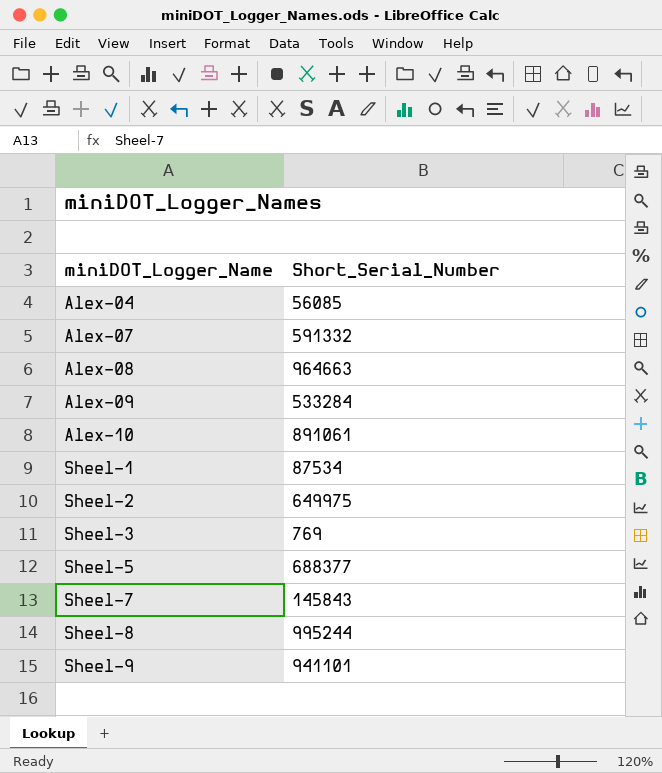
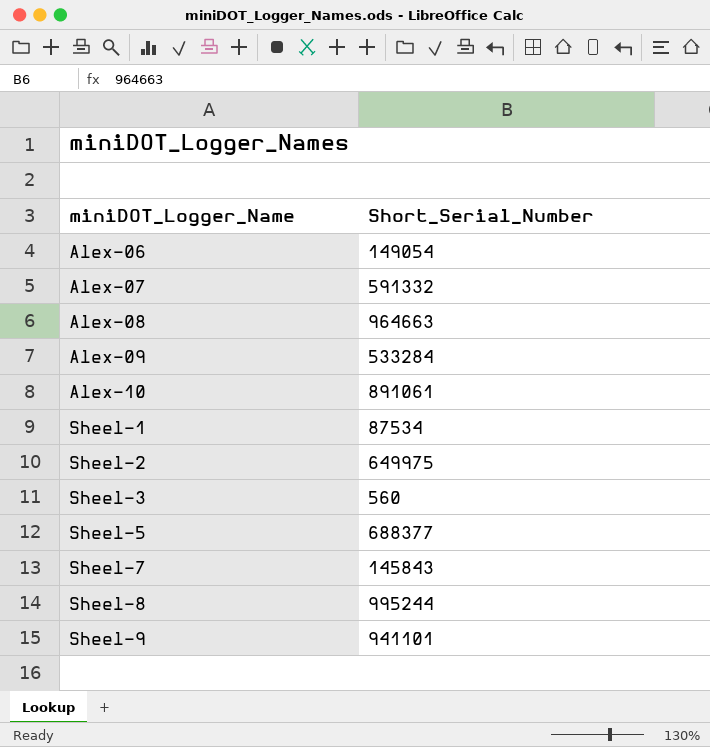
row Alex-04: 56085 -> none
row Alex-06: none -> 149054
Sheel-3 | Short_Serial_Number: 769 -> 560

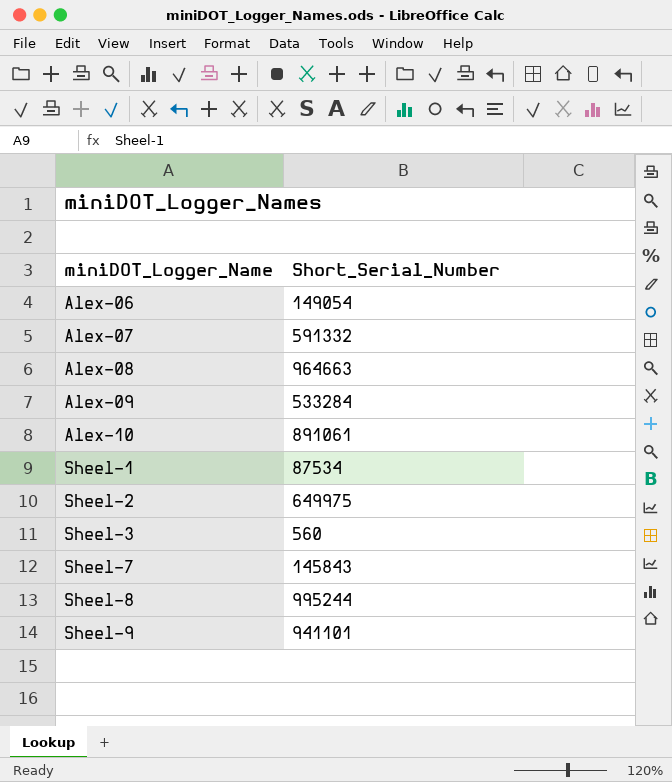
row Sheel-5: 688377 -> none

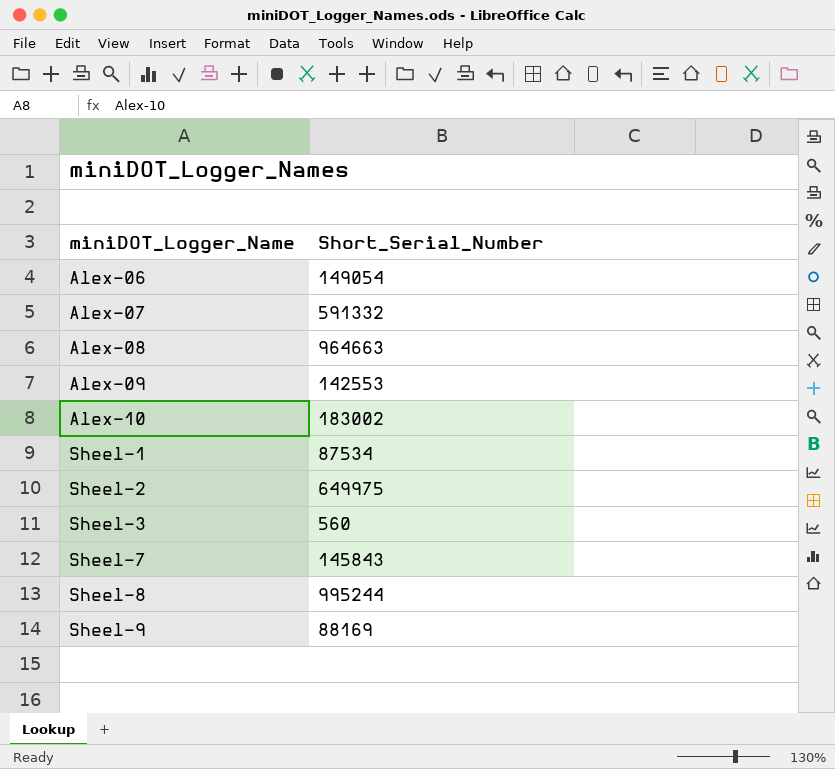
Alex-09 | Short_Serial_Number: 533284 -> 142553
Alex-10 | Short_Serial_Number: 891061 -> 183002
Sheel-9 | Short_Serial_Number: 941101 -> 88169

